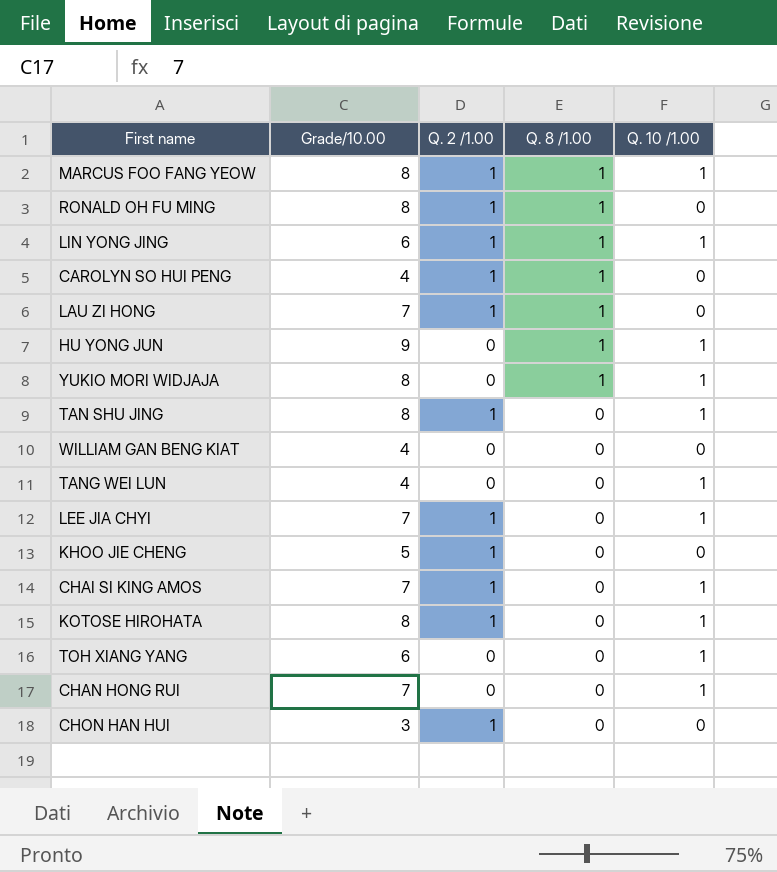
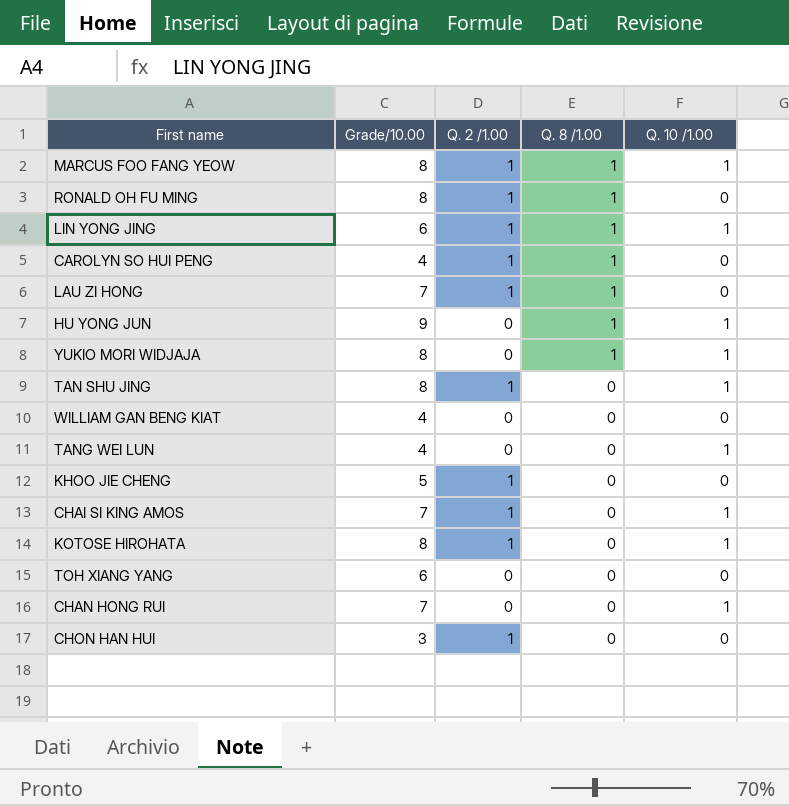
row LEE JIA CHYI: 7 | 1 | 0 | 1 -> none
TOH XIANG YANG | Q. 10 /1.00: 1 -> 0

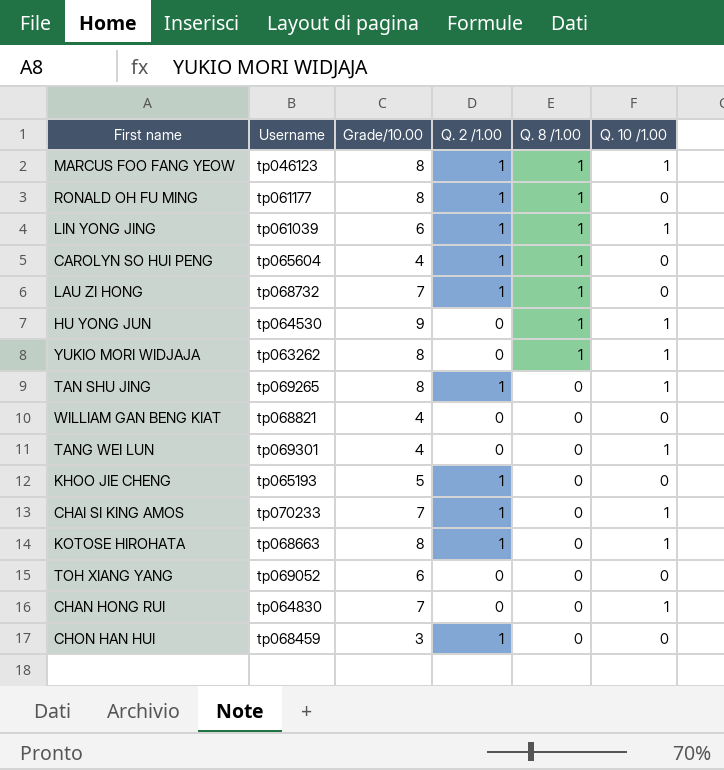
column Username | position: none -> 2

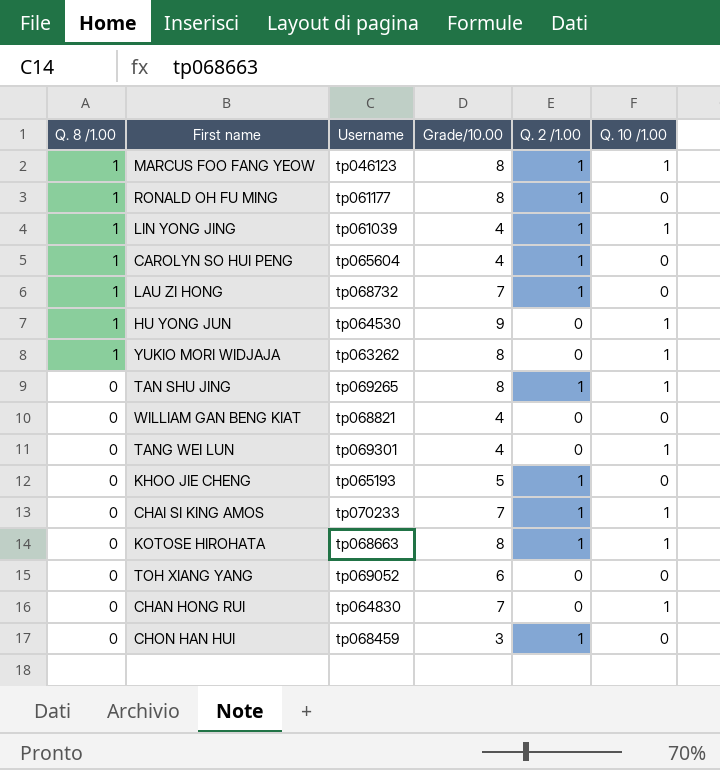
column Q. 8 /1.00 | position: 5 -> 1
LIN YONG JING | Grade/10.00: 6 -> 4

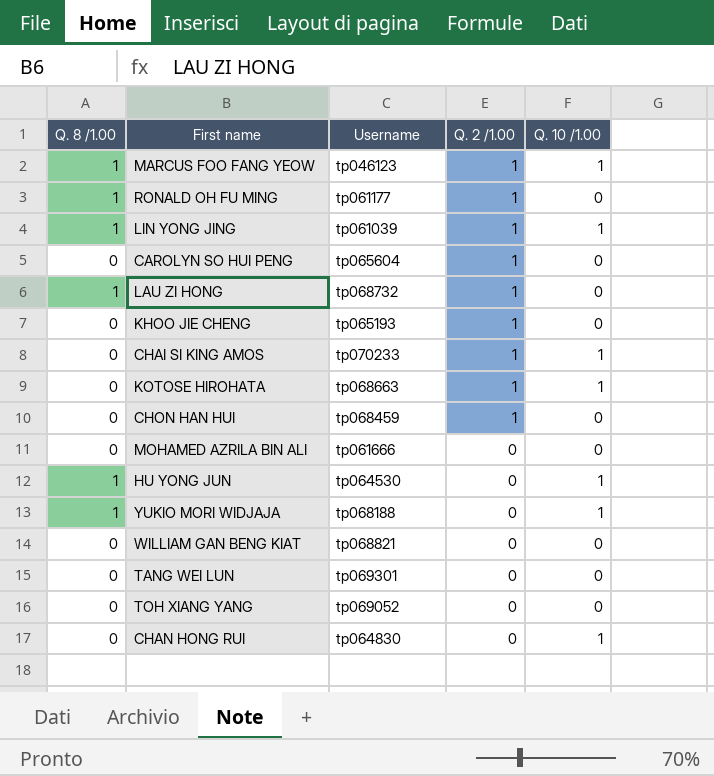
row order: Q. 8 /1.00 descending -> Q. 2 /1.00 descending
column Grade/10.00 | position: 4 -> none
row TAN SHU JING: 0 | tp069265 | 8 | 1 | 1 -> none
CAROLYN SO HUI PENG | Q. 8 /1.00: 1 -> 0
row MOHAMED AZRILA BIN ALI: none -> 0 | tp061666 | 0 | 0
YUKIO MORI WIDJAJA | Username: tp063262 -> tp068188
TANG WEI LUN | Q. 10 /1.00: 1 -> 0

